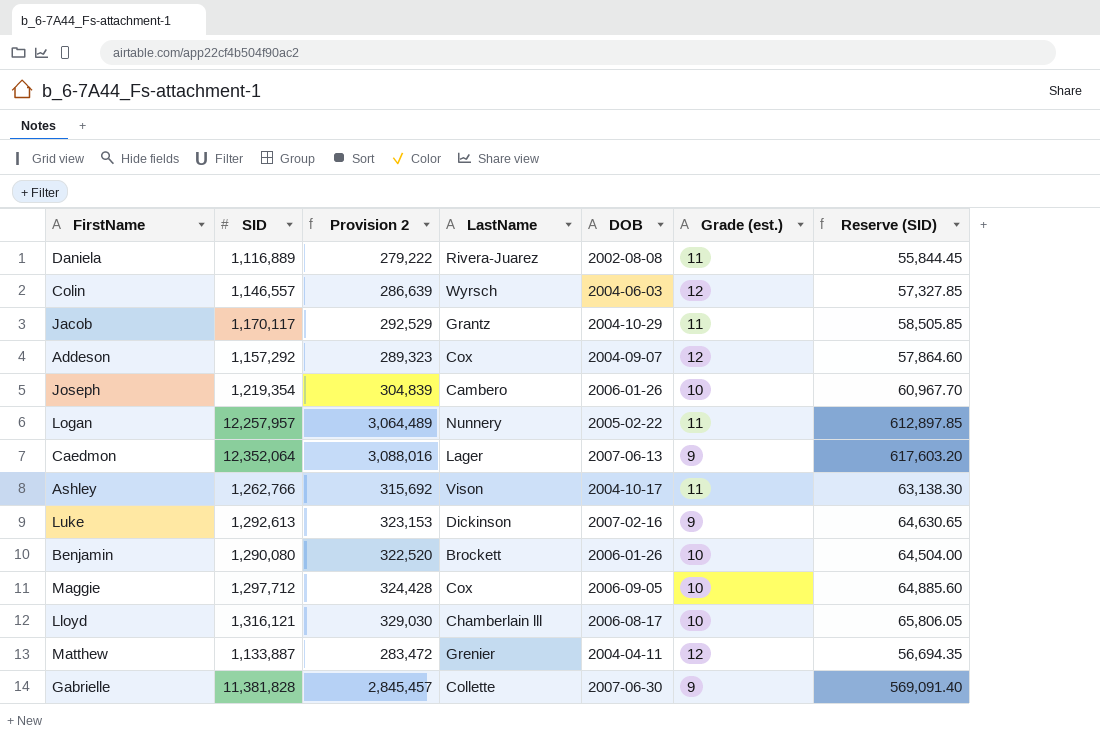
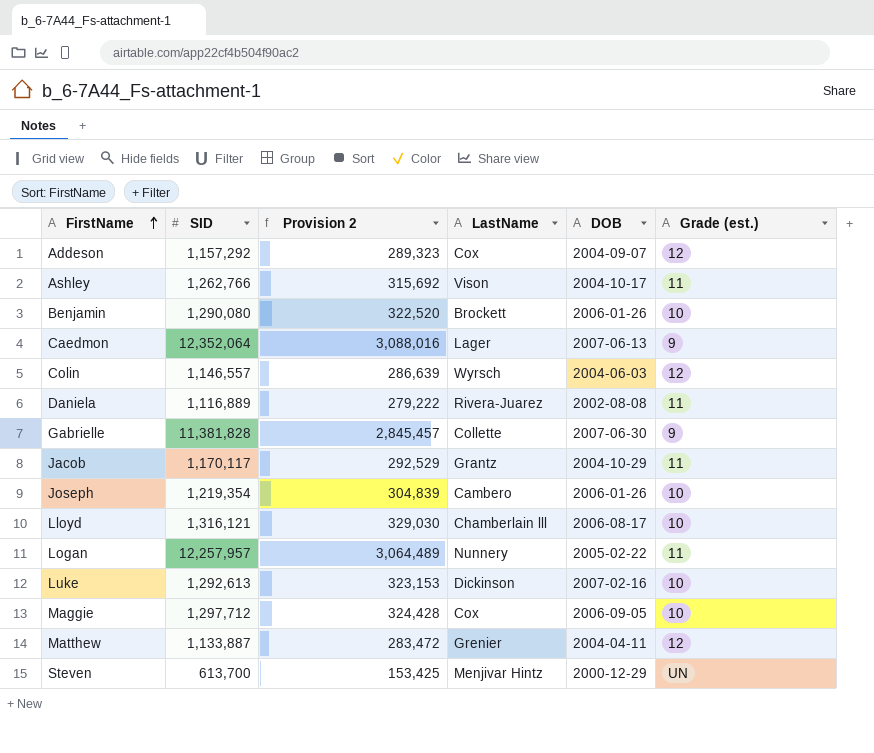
row order: none -> FirstName ascending
column Reserve (SID) | formula: [SID] * 0.05 -> none
Luke | Grade (est.): 9 -> 10
row Steven: none -> 613,700 | 153,425 | Menjivar Hintz | 2000-12-29 | UN

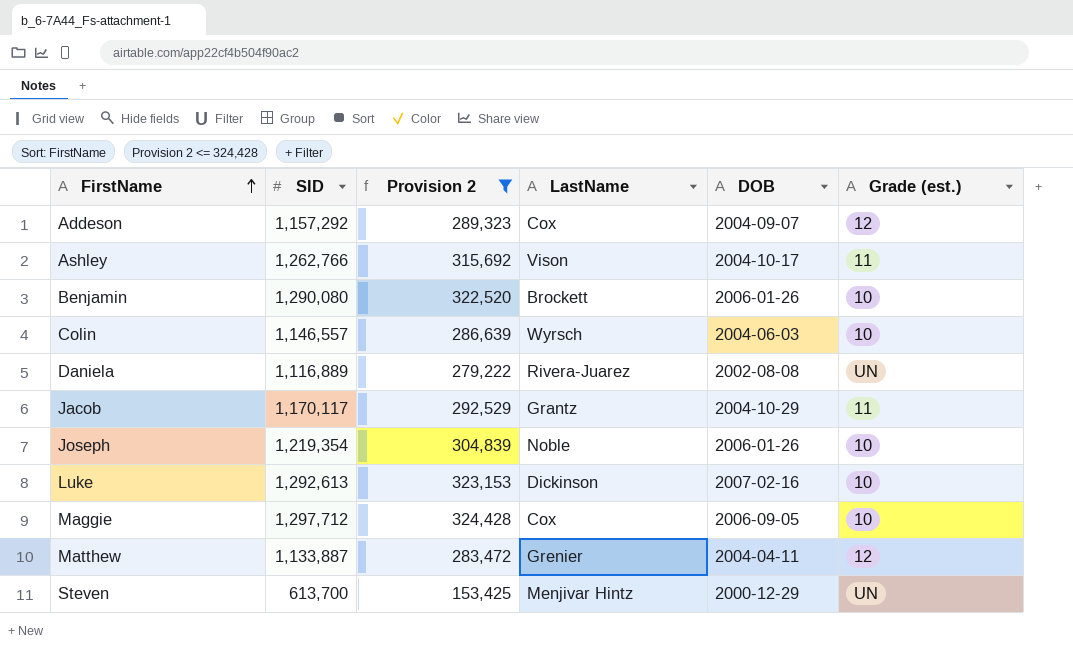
filter: none -> Provision 2 <= 324,428
Colin | Grade (est.): 12 -> 10
Daniela | Grade (est.): 11 -> UN
Joseph | LastName: Cambero -> Noble

